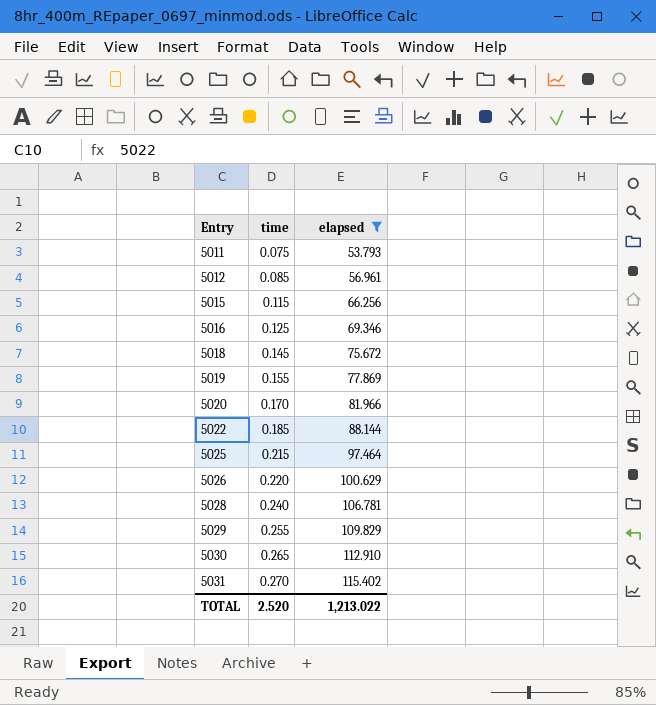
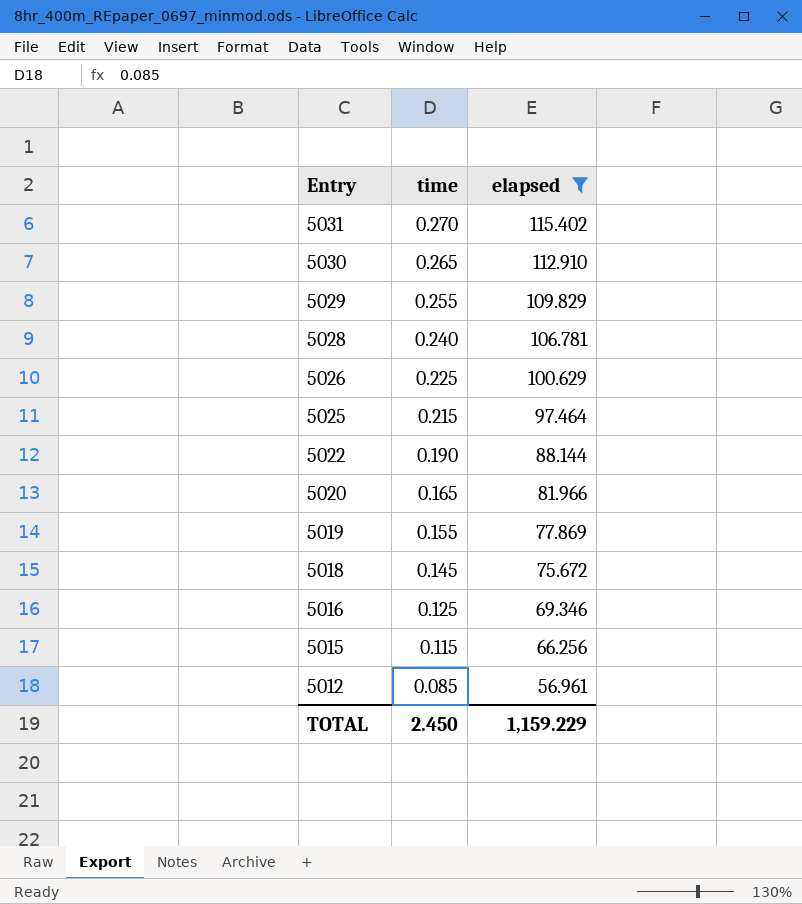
row order: Entry ascending -> Entry descending
row 5011: 0.075 | 53.793 -> none
5026 | time: 0.220 -> 0.225
5022 | time: 0.185 -> 0.190
5020 | time: 0.170 -> 0.165
TOTAL | time: 2.520 -> 2.450
TOTAL | elapsed: 1,213.022 -> 1,159.229

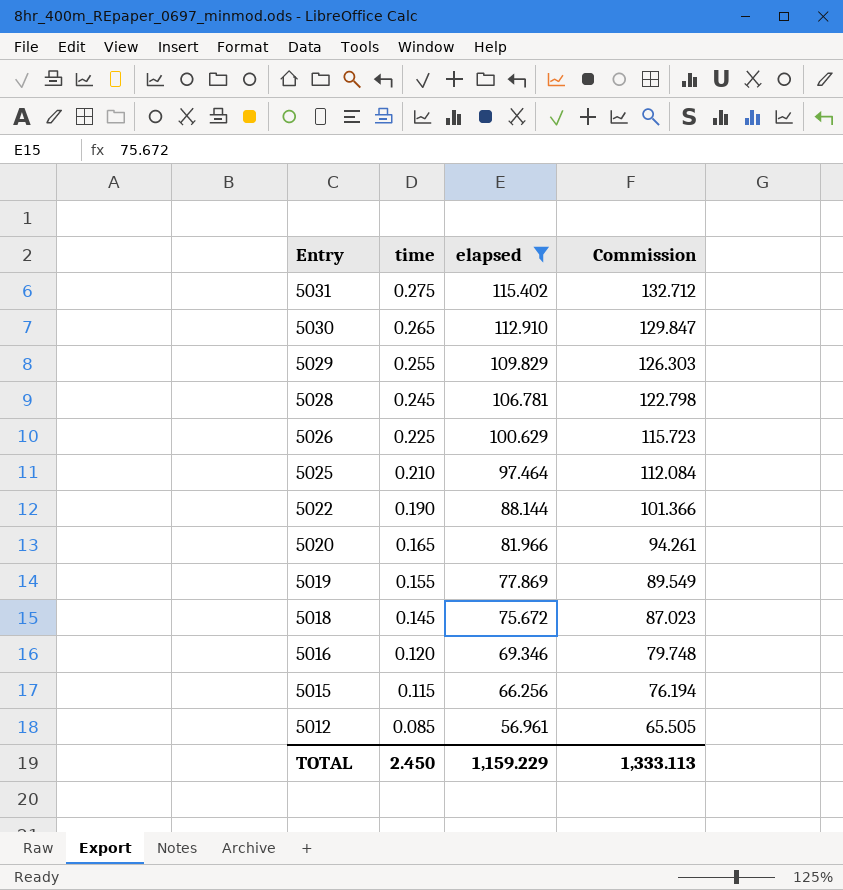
column Commission | formula: none -> [elapsed] * 1.15
5031 | time: 0.270 -> 0.275
5028 | time: 0.240 -> 0.245
5025 | time: 0.215 -> 0.210
5016 | time: 0.125 -> 0.120

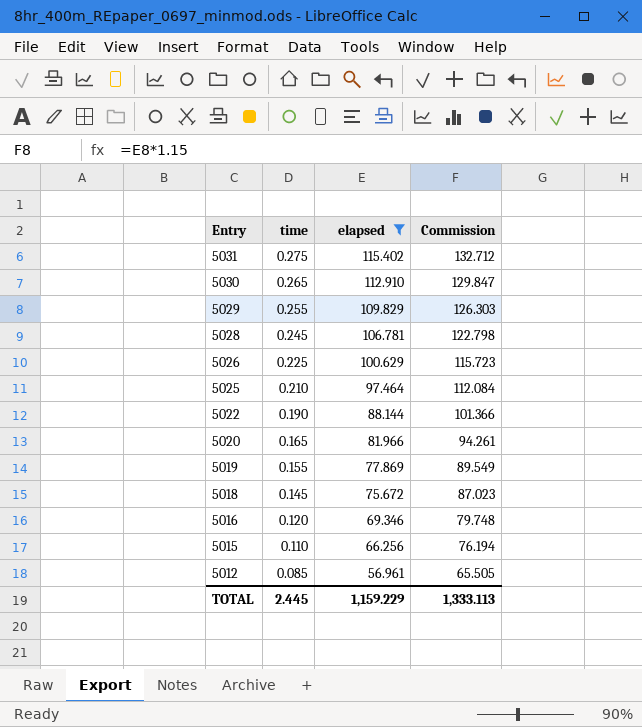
5015 | time: 0.115 -> 0.110
TOTAL | time: 2.450 -> 2.445

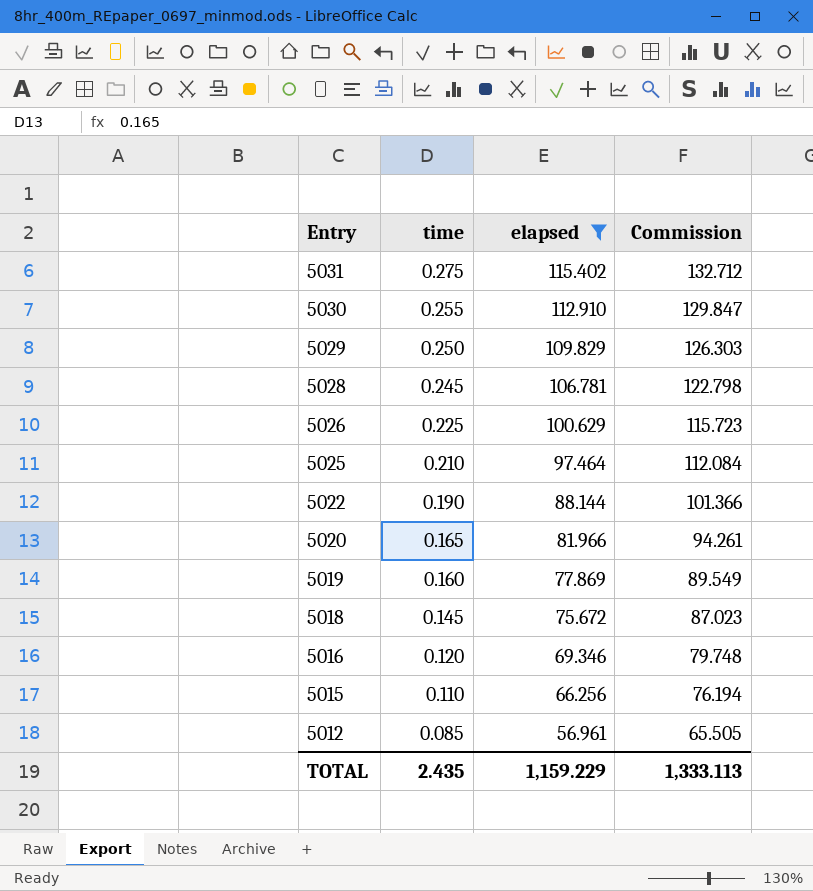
5030 | time: 0.265 -> 0.255
5029 | time: 0.255 -> 0.250
5019 | time: 0.155 -> 0.160
TOTAL | time: 2.445 -> 2.435

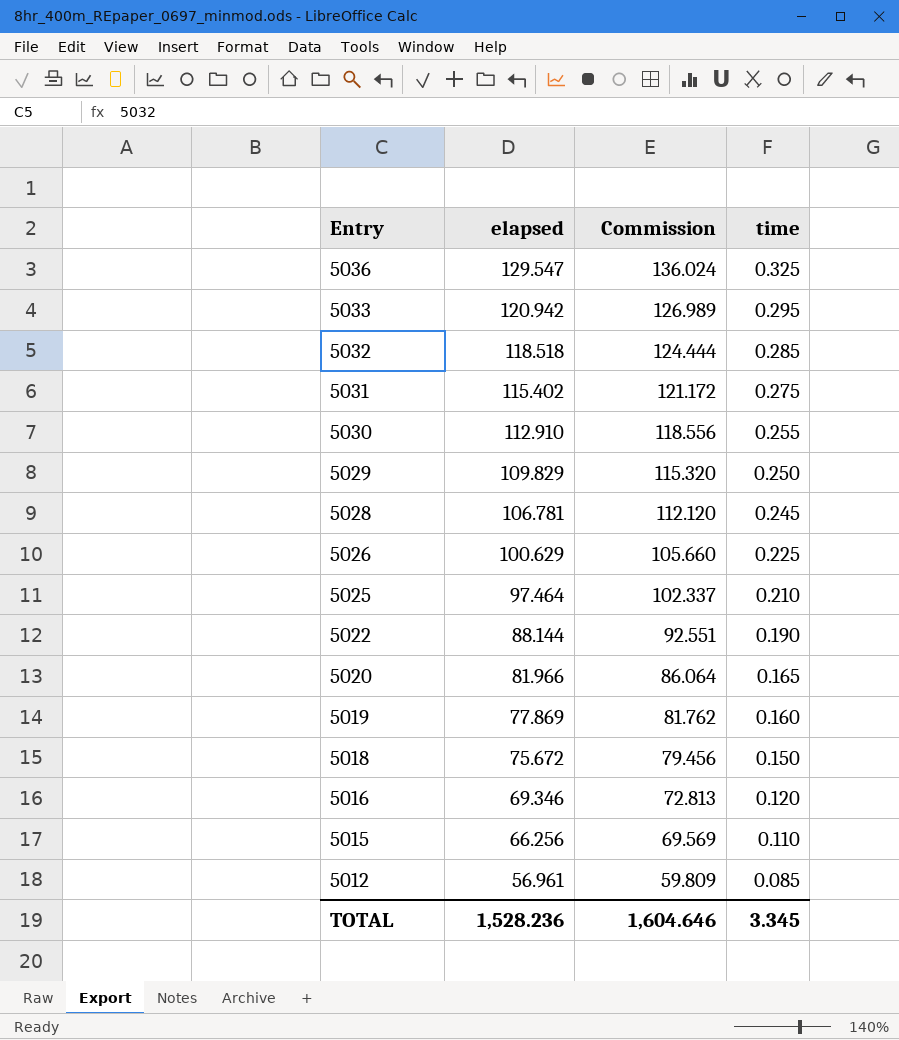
filter: elapsed <= 115.402 -> none
column Commission | formula: [elapsed] * 1.15 -> [elapsed] * 1.05
column time | position: 2 -> 4
5018 | time: 0.145 -> 0.150
TOTAL | elapsed: 1,159.229 -> 1,528.236
TOTAL | Commission: 1,333.113 -> 1,604.646
TOTAL | time: 2.435 -> 3.345

